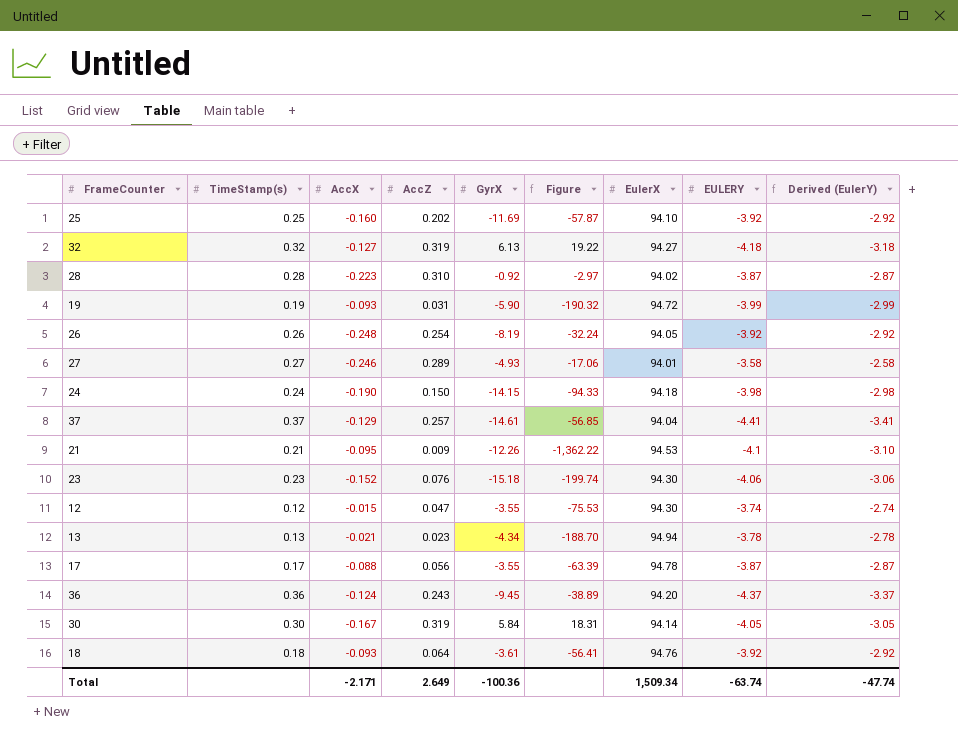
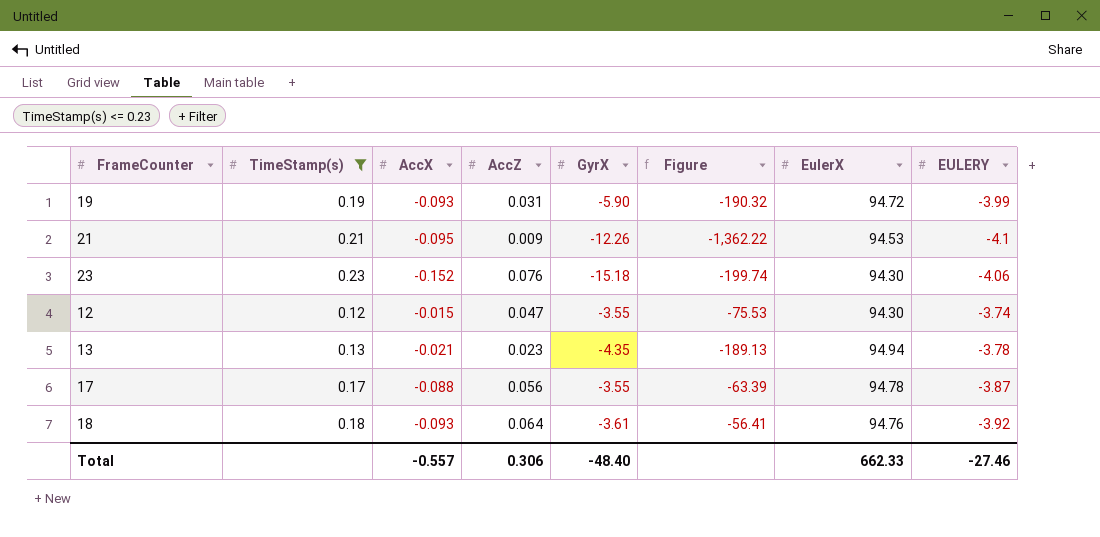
filter: none -> TimeStamp(s) <= 0.23
column Derived (EulerY) | formula: [EULERY] + 1 -> none
13 | GyrX: -4.34 -> -4.35
13 | Figure: -188.70 -> -189.13
Total | AccX: -2.171 -> -0.557
Total | AccZ: 2.649 -> 0.306
Total | GyrX: -100.36 -> -48.40
Total | EulerX: 1,509.34 -> 662.33
Total | EULERY: -63.74 -> -27.46

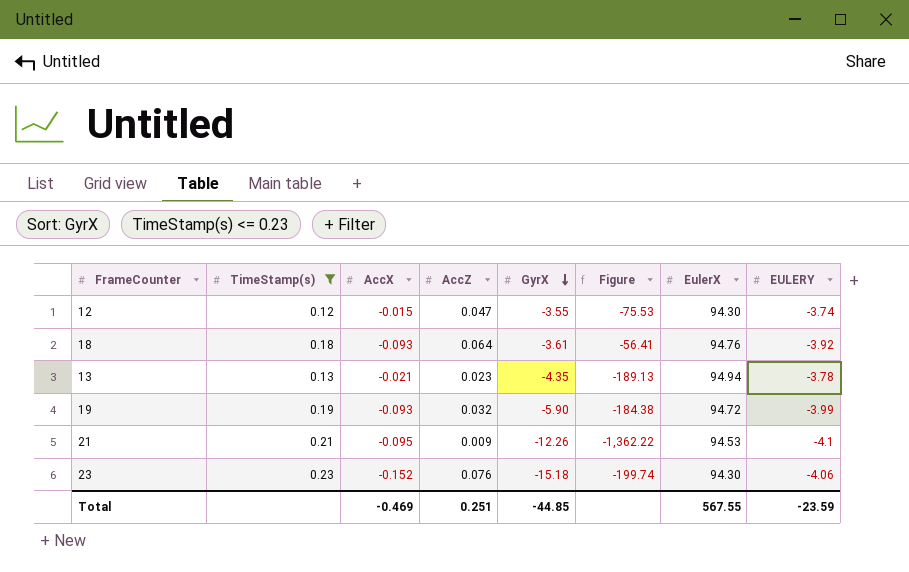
row order: none -> GyrX descending
row 17: 0.17 | -0.088 | 0.056 | -3.55 | -63.39 | 94.78 | -3.87 -> none
19 | AccZ: 0.031 -> 0.032
19 | Figure: -190.32 -> -184.38
Total | AccX: -0.557 -> -0.469
Total | AccZ: 0.306 -> 0.251
Total | GyrX: -48.40 -> -44.85
Total | EulerX: 662.33 -> 567.55
Total | EULERY: -27.46 -> -23.59

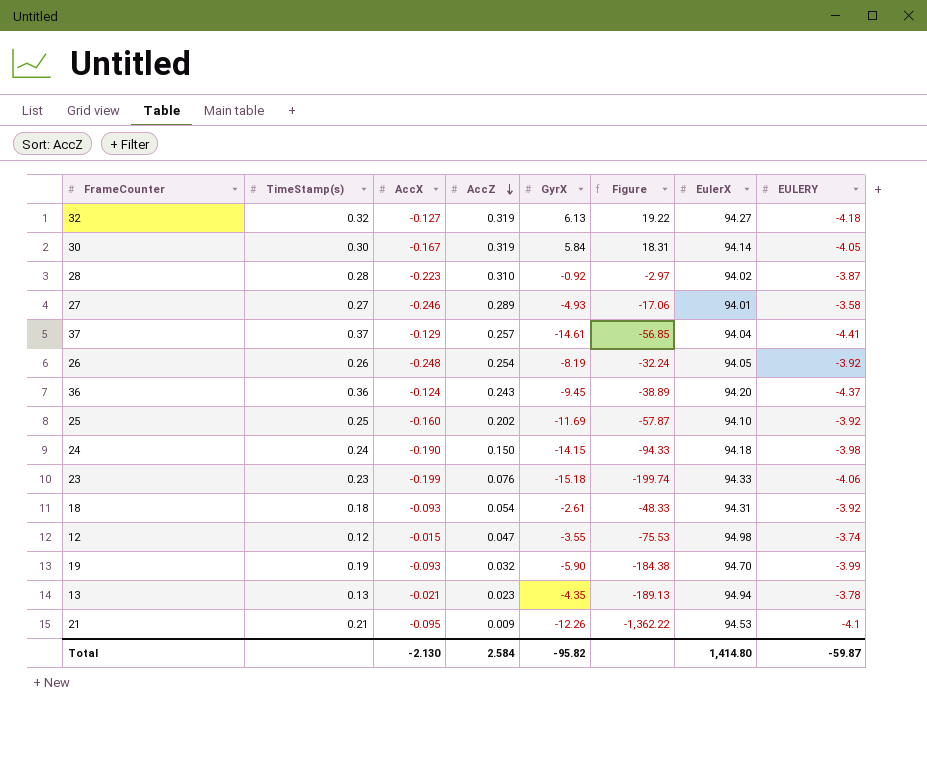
filter: TimeStamp(s) <= 0.23 -> none
row order: GyrX descending -> AccZ descending
23 | AccX: -0.152 -> -0.199
23 | EulerX: 94.30 -> 94.33
18 | AccZ: 0.064 -> 0.054
18 | GyrX: -3.61 -> -2.61
18 | Figure: -56.41 -> -48.33
18 | EulerX: 94.76 -> 94.31
12 | EulerX: 94.30 -> 94.98
19 | EulerX: 94.72 -> 94.70
Total | AccX: -0.469 -> -2.130
Total | AccZ: 0.251 -> 2.584
Total | GyrX: -44.85 -> -95.82
Total | EulerX: 567.55 -> 1,414.80
Total | EULERY: -23.59 -> -59.87

